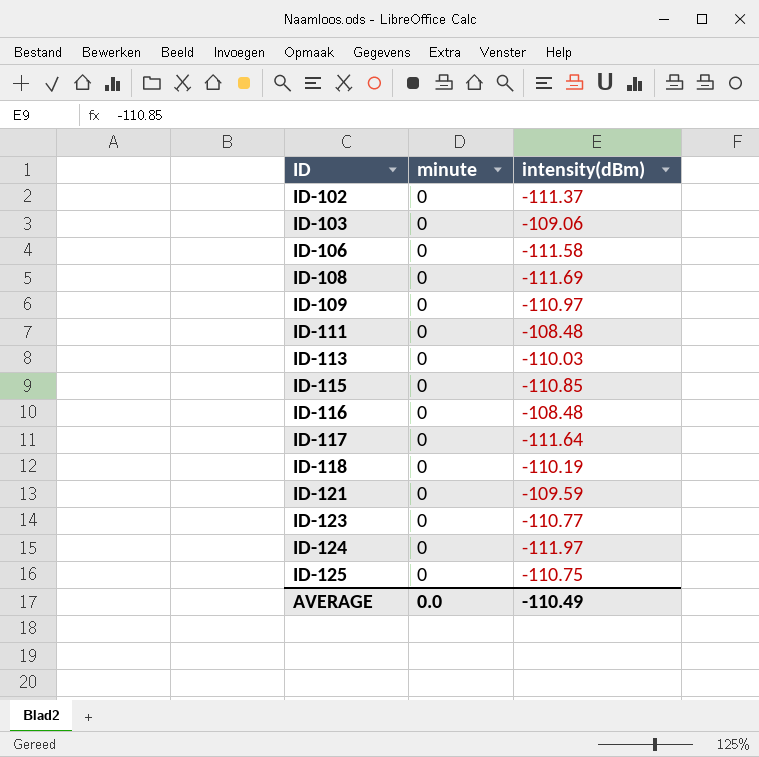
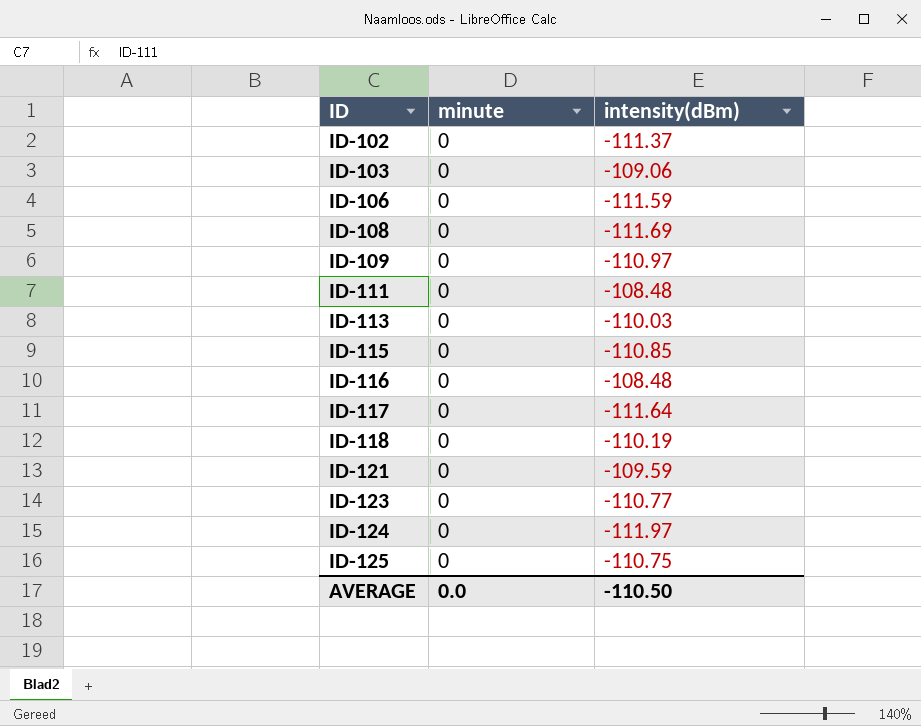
ID-106 | intensity(dBm): -111.58 -> -111.59
AVERAGE | intensity(dBm): -110.49 -> -110.50

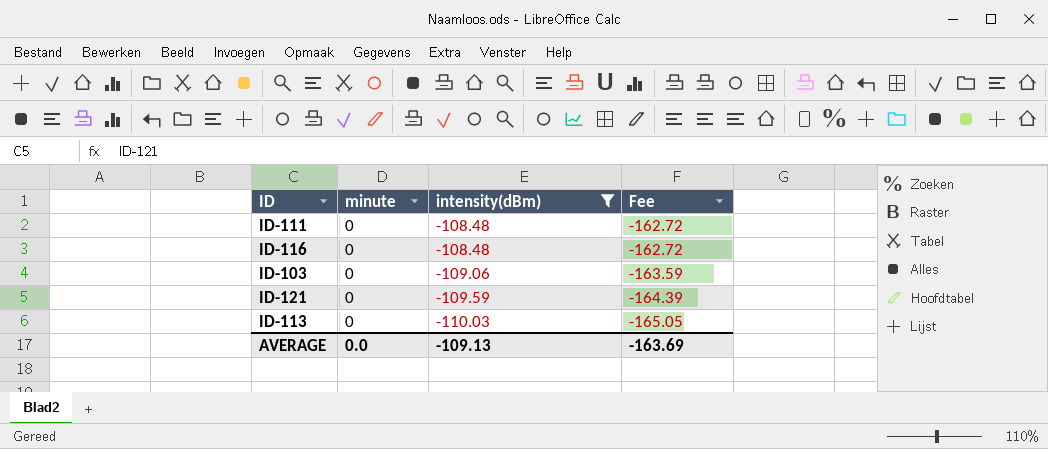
filter: none -> intensity(dBm) >= -110.03
row order: ID ascending -> intensity(dBm) descending
column Fee | formula: none -> [intensity(dBm)] * 1.5
AVERAGE | intensity(dBm): -110.50 -> -109.13

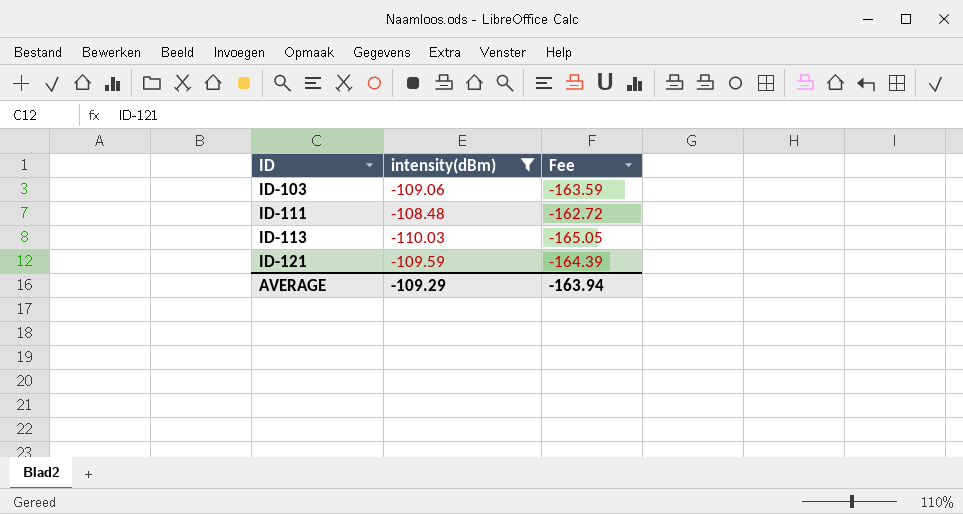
row order: intensity(dBm) descending -> ID ascending
column minute | position: 2 -> none
row ID-116: 0 | -108.48 | -162.72 -> none
AVERAGE | intensity(dBm): -109.13 -> -109.29
AVERAGE | Fee: -163.69 -> -163.94

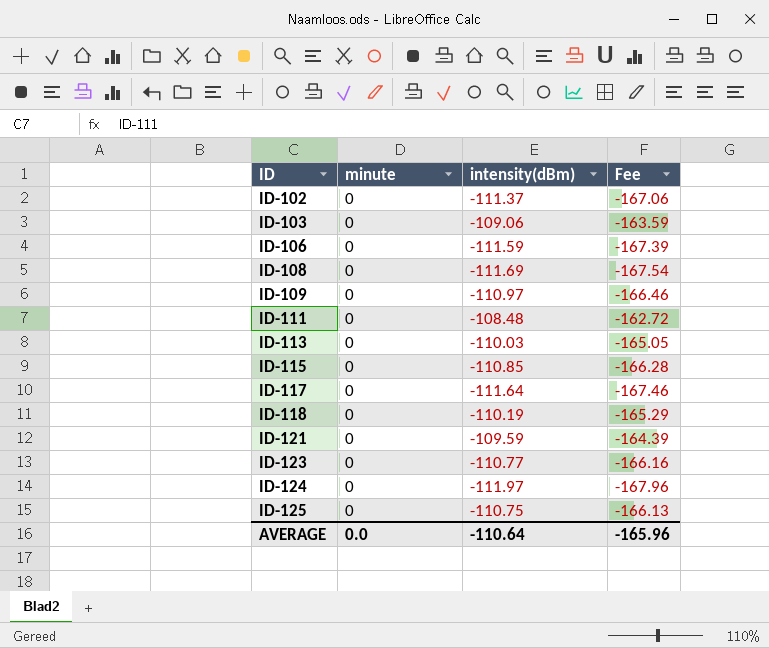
filter: intensity(dBm) >= -110.03 -> none
column minute | position: none -> 2
AVERAGE | intensity(dBm): -109.29 -> -110.64
AVERAGE | Fee: -163.94 -> -165.96

